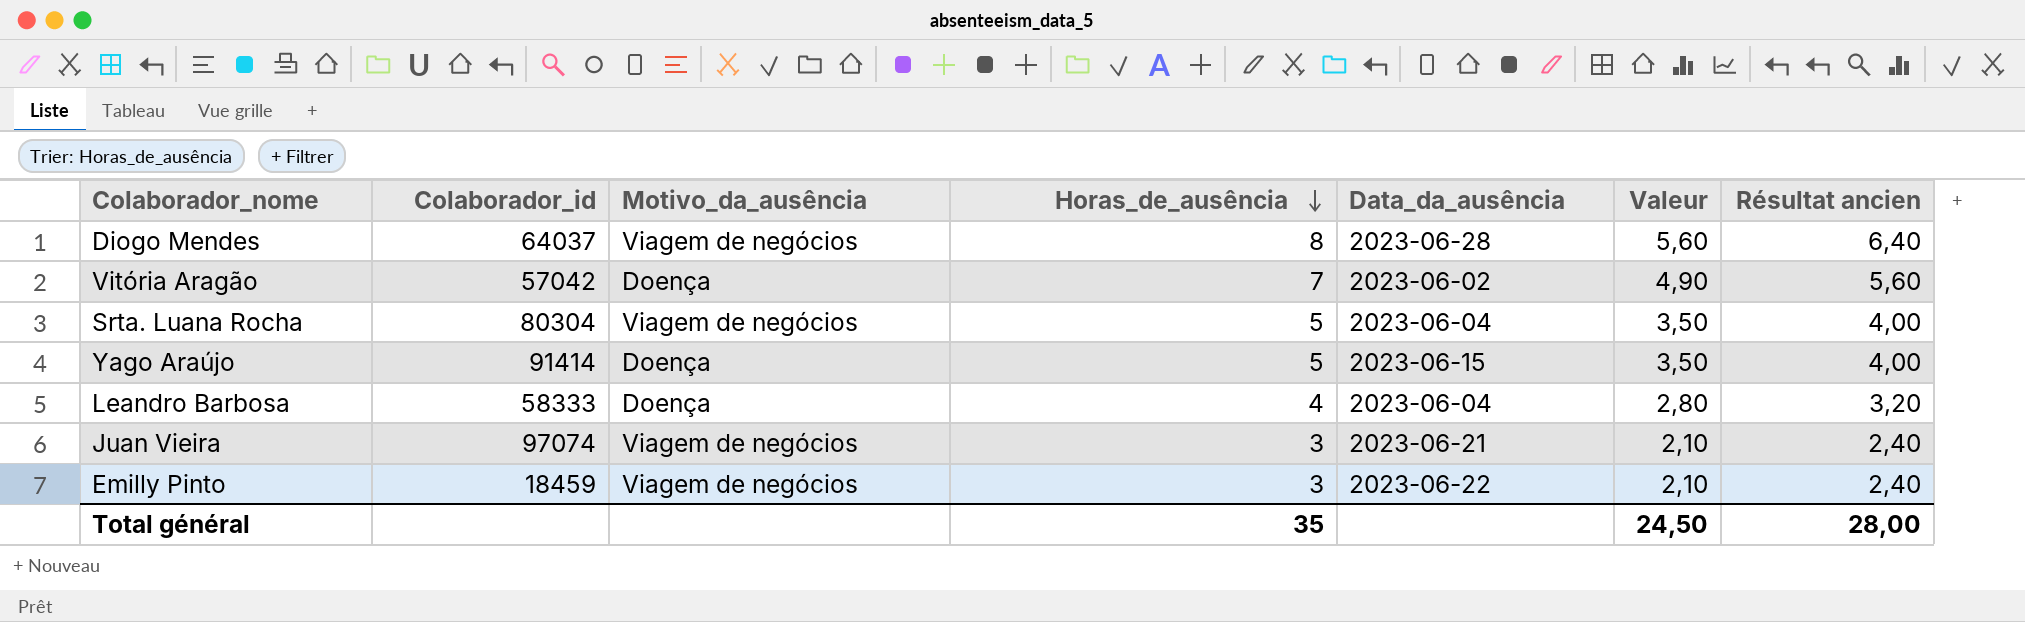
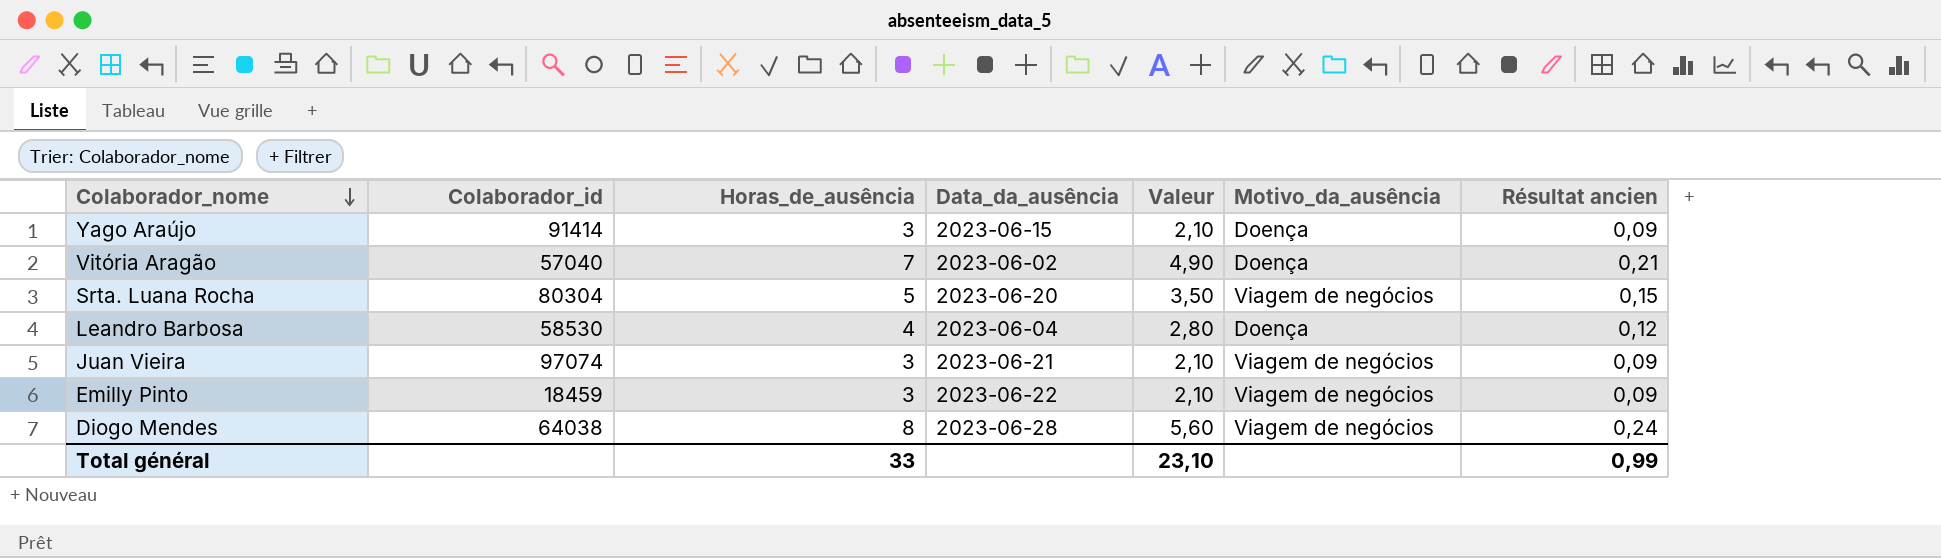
row order: Horas_de_ausência descending -> Colaborador_nome descending
column Motivo_da_ausência | position: 3 -> 6
column Résultat ancien | formula: [Horas_de_ausência] * 0,8 -> [Horas_de_ausência] * 0,03
Yago Araújo | Horas_de_ausência: 5 -> 3
Yago Araújo | Valeur: 3,50 -> 2,10
Vitória Aragão | Colaborador_id: 57042 -> 57040
Srta. Luana Rocha | Data_da_ausência: 2023-06-04 -> 2023-06-20
Leandro Barbosa | Colaborador_id: 58333 -> 58530
Diogo Mendes | Colaborador_id: 64037 -> 64038
Total général | Horas_de_ausência: 35 -> 33
Total général | Valeur: 24,50 -> 23,10
Total général | Résultat ancien: 28,00 -> 0,99

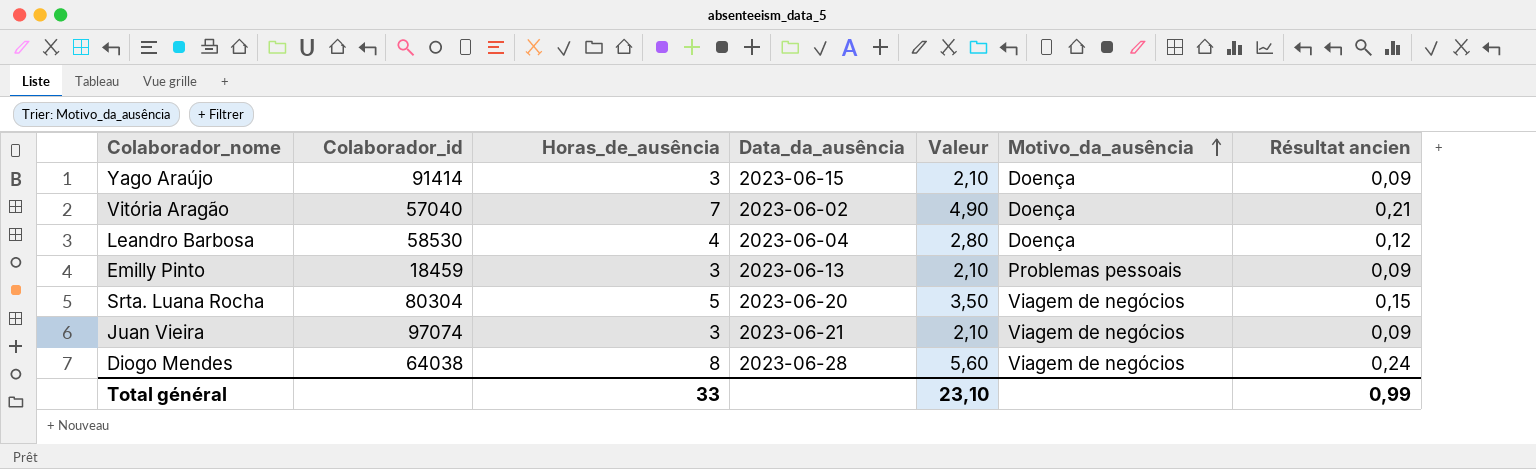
row order: Colaborador_nome descending -> Motivo_da_ausência ascending
Emilly Pinto | Data_da_ausência: 2023-06-22 -> 2023-06-13
Emilly Pinto | Motivo_da_ausência: Viagem de negócios -> Problemas pessoais

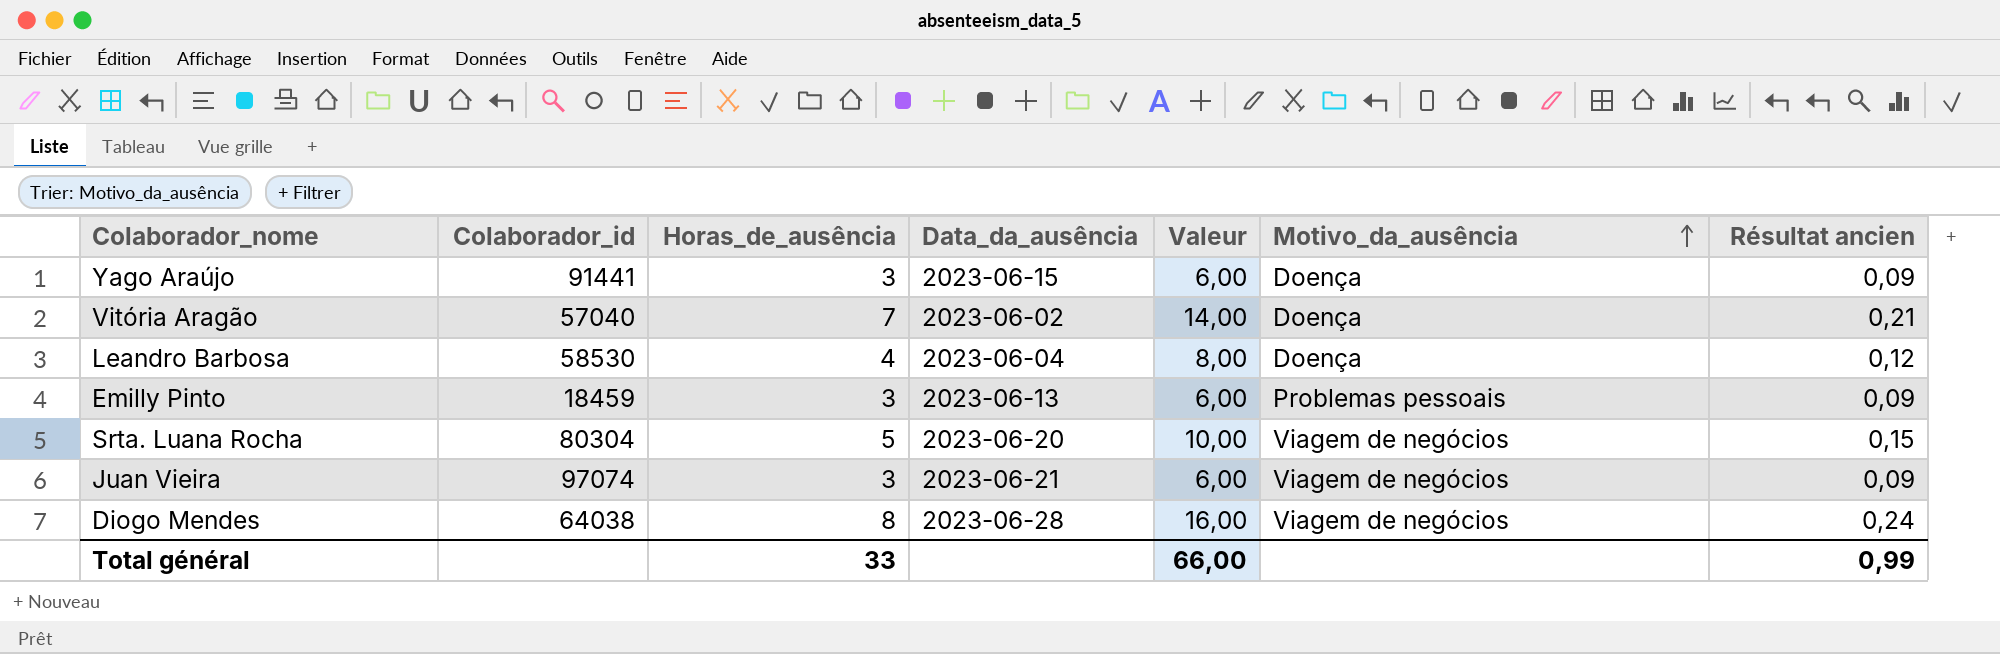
column Valeur | formula: [Horas_de_ausência] * 0,7 -> [Horas_de_ausência] * 2
Yago Araújo | Colaborador_id: 91414 -> 91441
Total général | Valeur: 23,10 -> 66,00

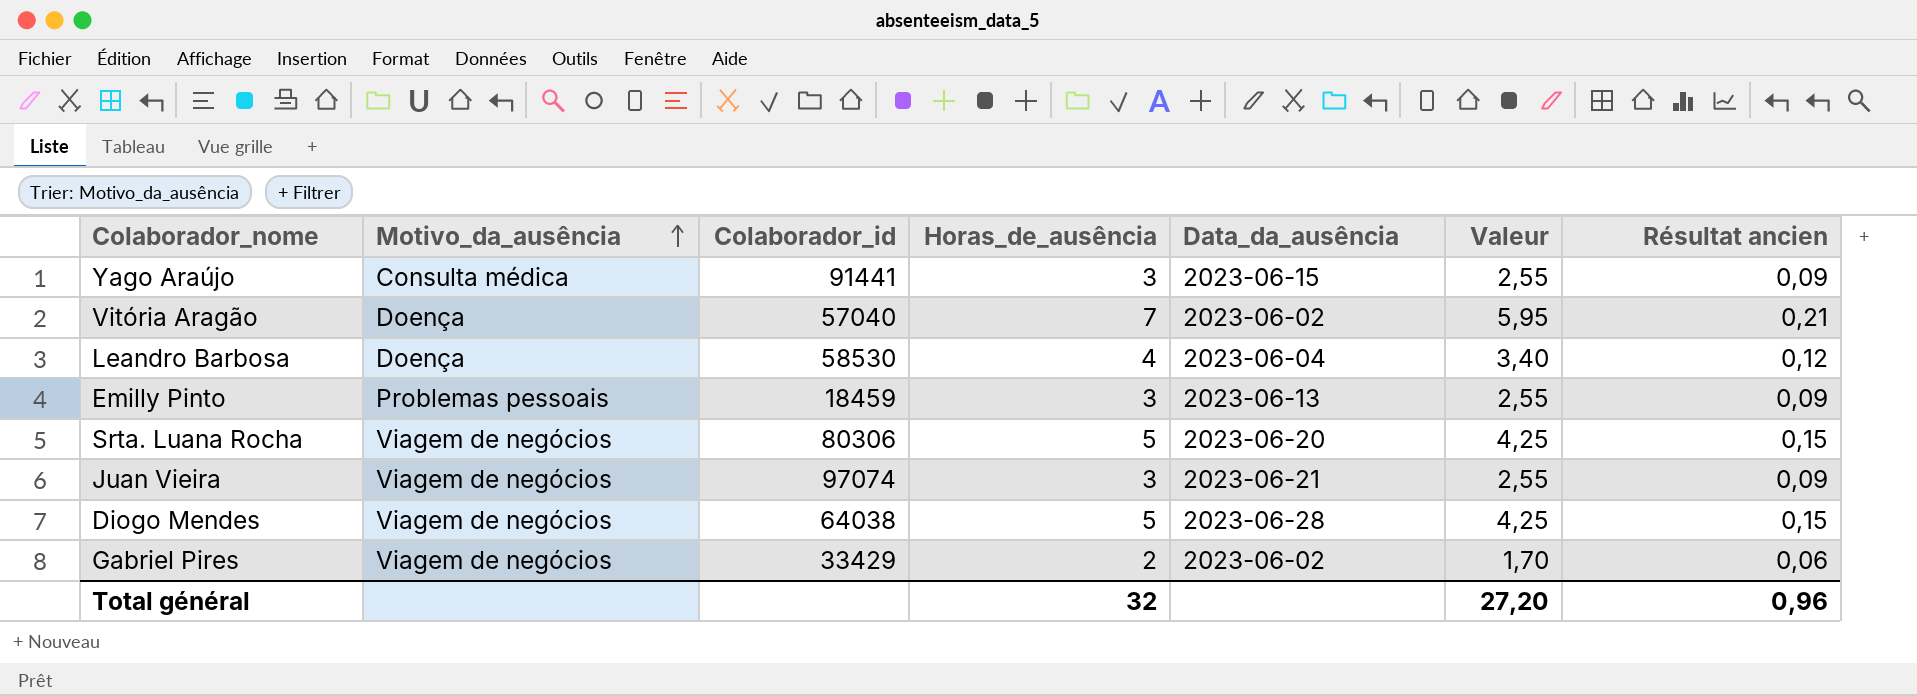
column Motivo_da_ausência | position: 6 -> 2
column Valeur | formula: [Horas_de_ausência] * 2 -> [Horas_de_ausência] * 0,85
Yago Araújo | Motivo_da_ausência: Doença -> Consulta médica
Srta. Luana Rocha | Colaborador_id: 80304 -> 80306
Diogo Mendes | Horas_de_ausência: 8 -> 5
Diogo Mendes | Résultat ancien: 0,24 -> 0,15
row Gabriel Pires: none -> Viagem de negócios | 33429 | 2 | 2023-06-02 | 1,70 | 0,06
Total général | Horas_de_ausência: 33 -> 32
Total général | Valeur: 66,00 -> 27,20
Total général | Résultat ancien: 0,99 -> 0,96

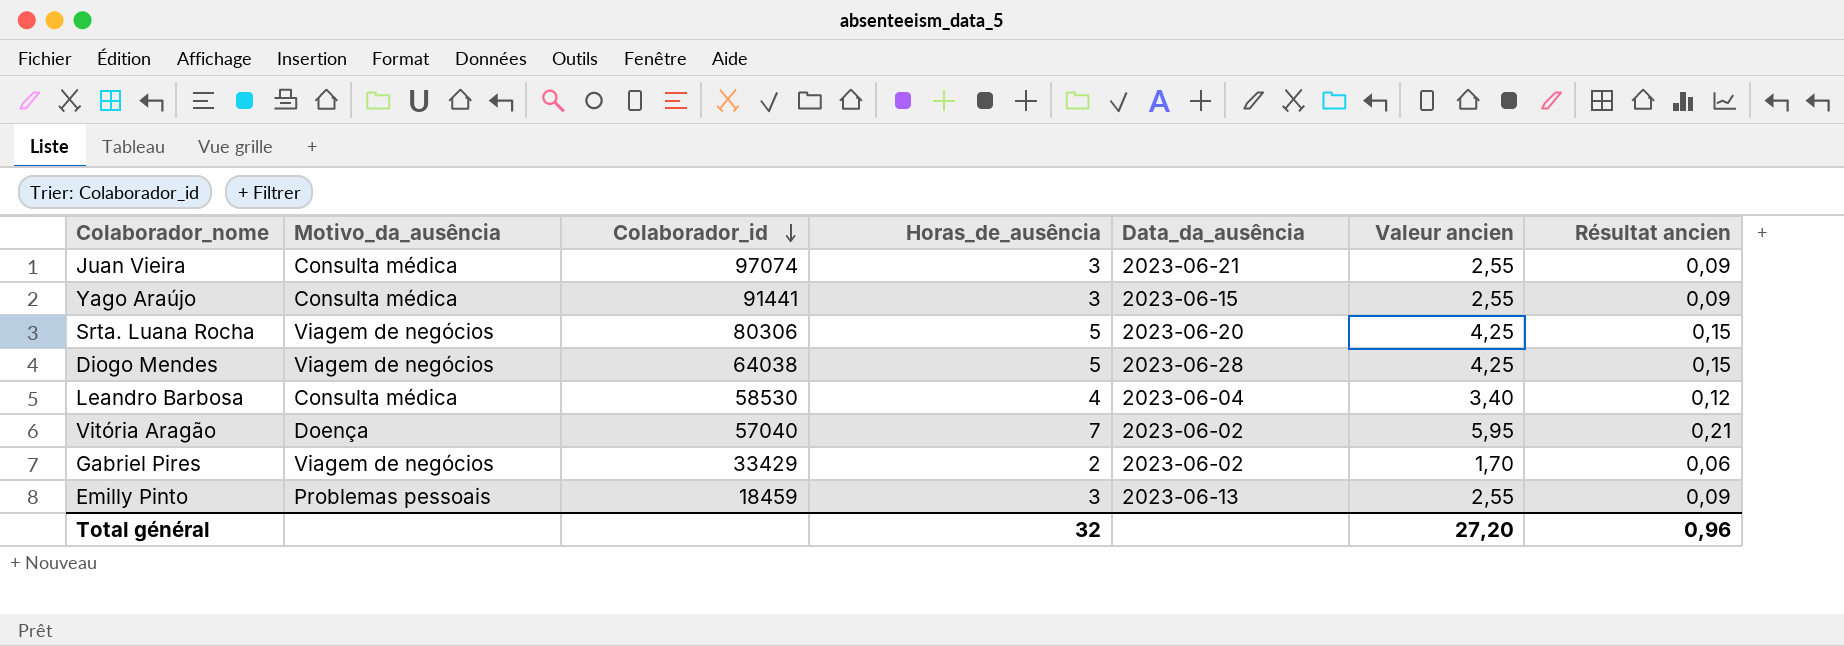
row order: Motivo_da_ausência ascending -> Colaborador_id descending
column name: Valeur -> Valeur ancien
Juan Vieira | Motivo_da_ausência: Viagem de negócios -> Consulta médica
Leandro Barbosa | Motivo_da_ausência: Doença -> Consulta médica

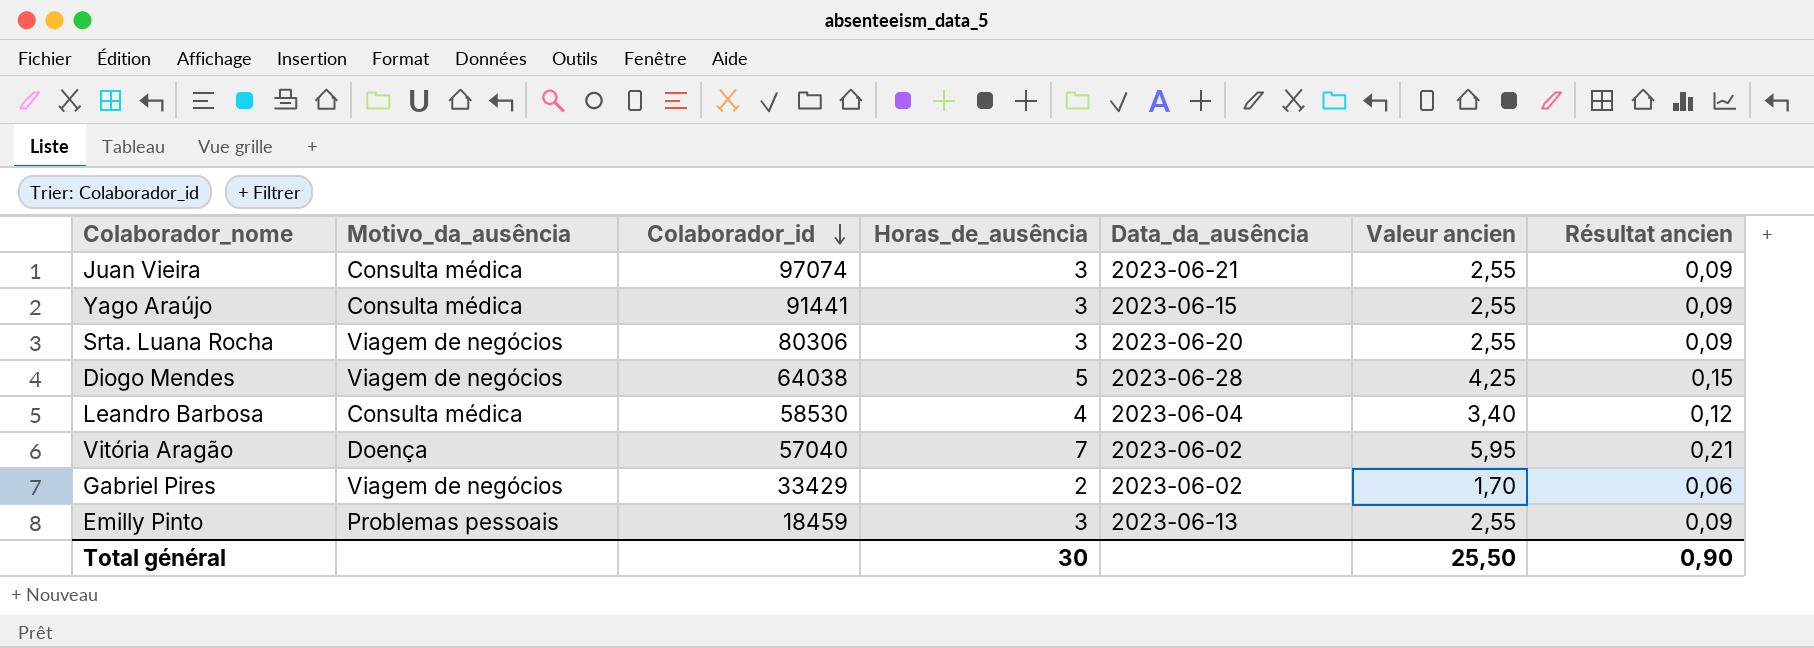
Srta. Luana Rocha | Horas_de_ausência: 5 -> 3
Srta. Luana Rocha | Valeur ancien: 4,25 -> 2,55
Srta. Luana Rocha | Résultat ancien: 0,15 -> 0,09
Total général | Horas_de_ausência: 32 -> 30
Total général | Valeur ancien: 27,20 -> 25,50
Total général | Résultat ancien: 0,96 -> 0,90

